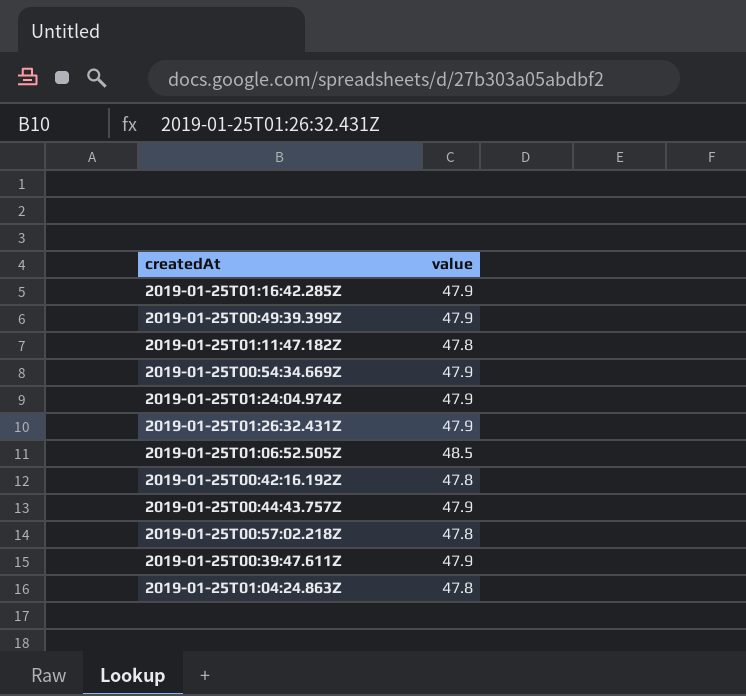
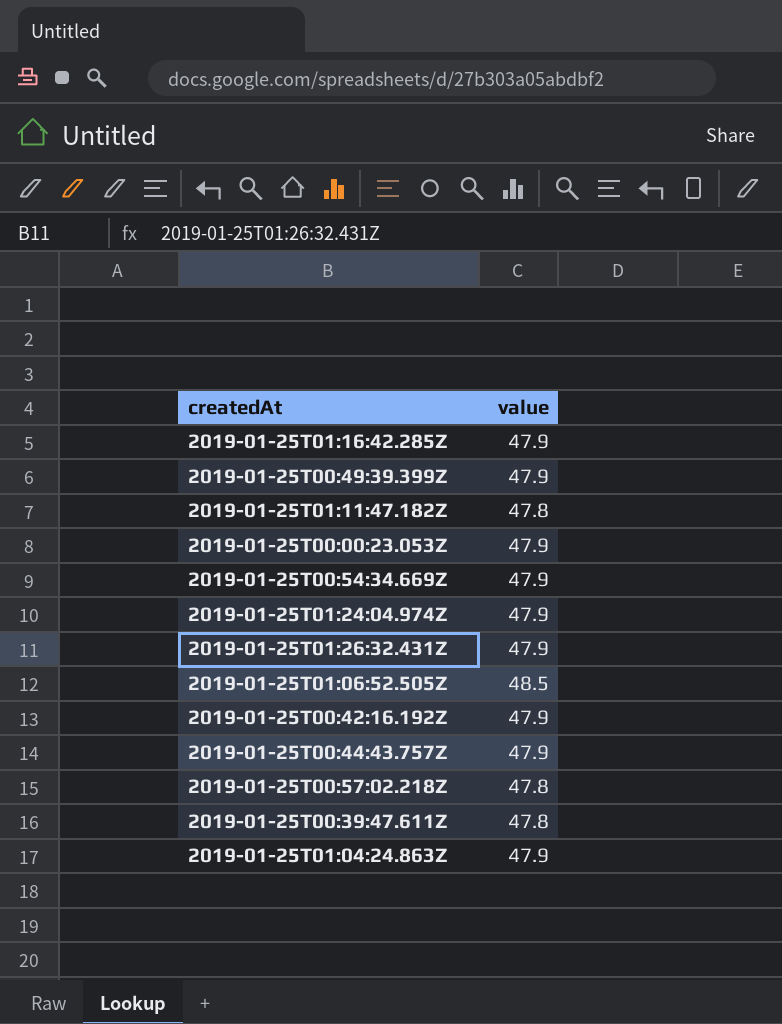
row 2019-01-25T00:00:23.053Z: none -> 47.9
2019-01-25T00:42:16.192Z | value: 47.8 -> 47.9
2019-01-25T00:39:47.611Z | value: 47.9 -> 47.8
2019-01-25T01:04:24.863Z | value: 47.8 -> 47.9

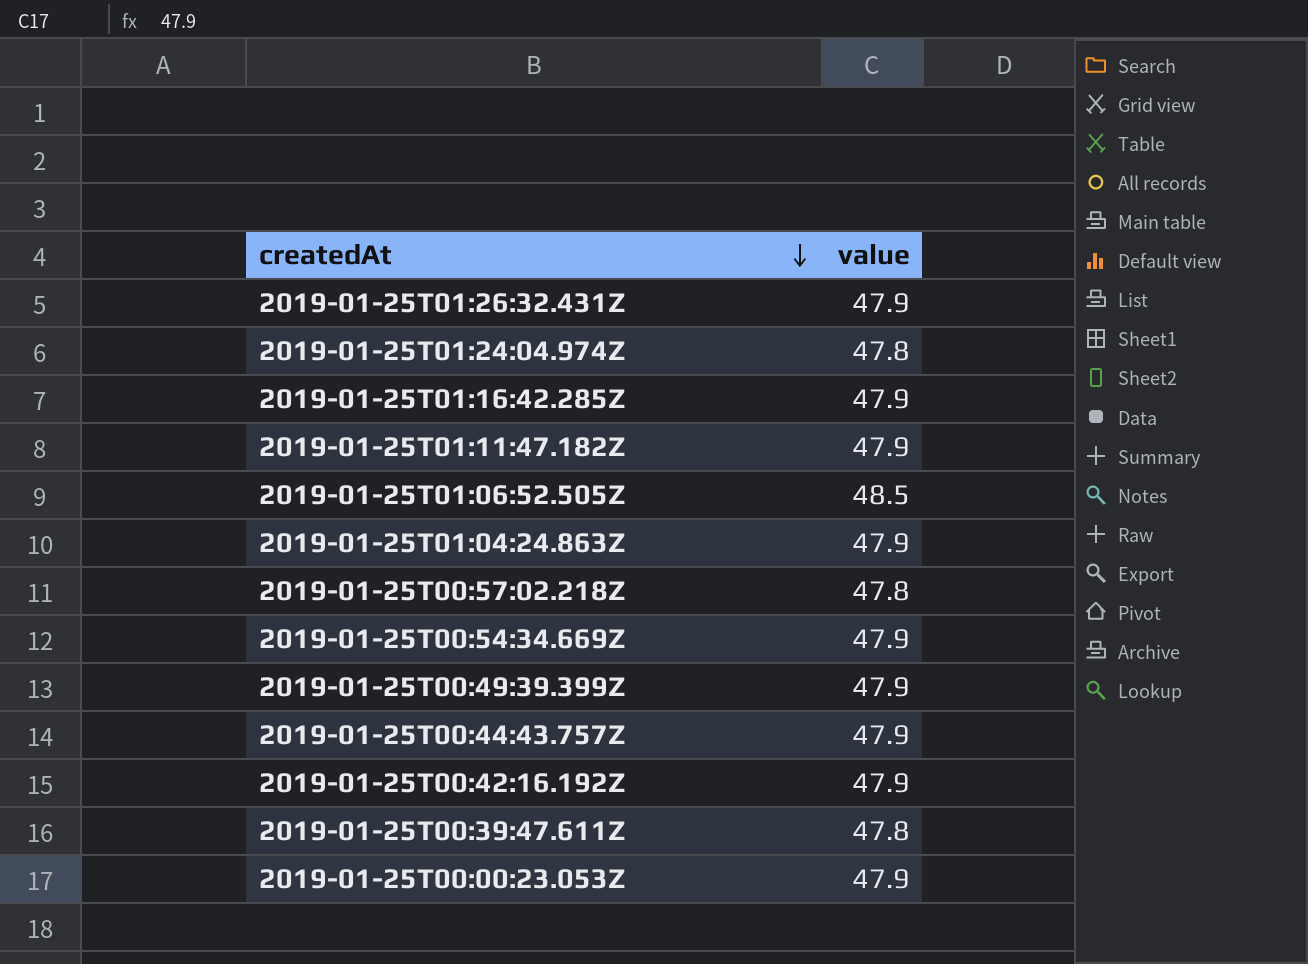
row order: none -> createdAt descending
2019-01-25T01:24:04.974Z | value: 47.9 -> 47.8
2019-01-25T01:11:47.182Z | value: 47.8 -> 47.9

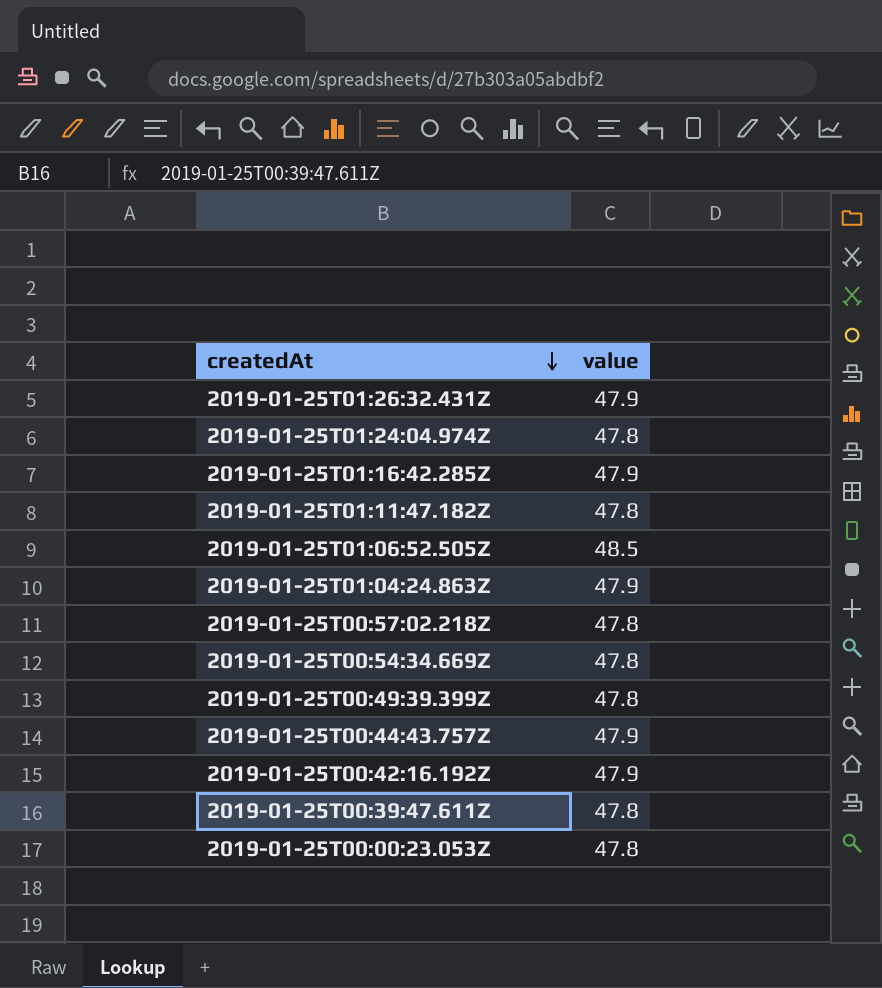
2019-01-25T01:11:47.182Z | value: 47.9 -> 47.8
2019-01-25T00:54:34.669Z | value: 47.9 -> 47.8
2019-01-25T00:49:39.399Z | value: 47.9 -> 47.8
2019-01-25T00:00:23.053Z | value: 47.9 -> 47.8

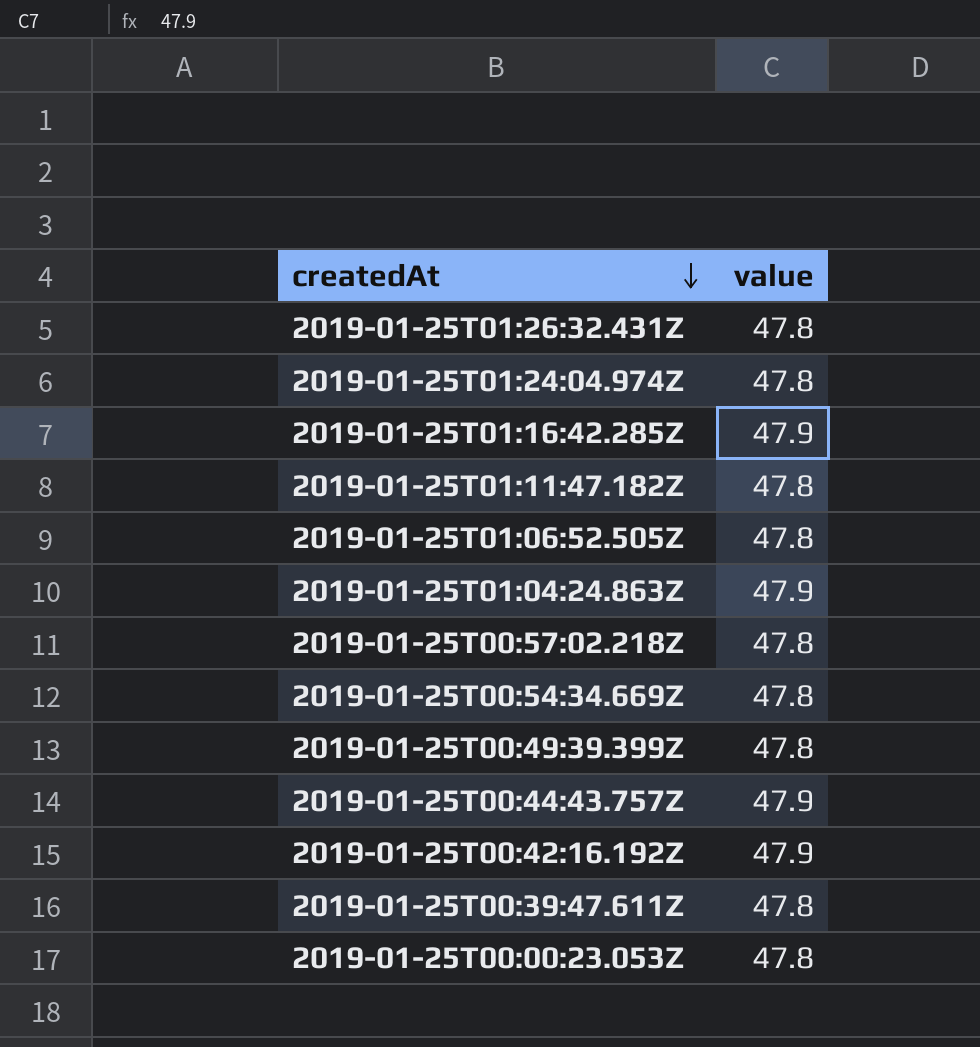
2019-01-25T01:26:32.431Z | value: 47.9 -> 47.8
2019-01-25T01:06:52.505Z | value: 48.5 -> 47.8

